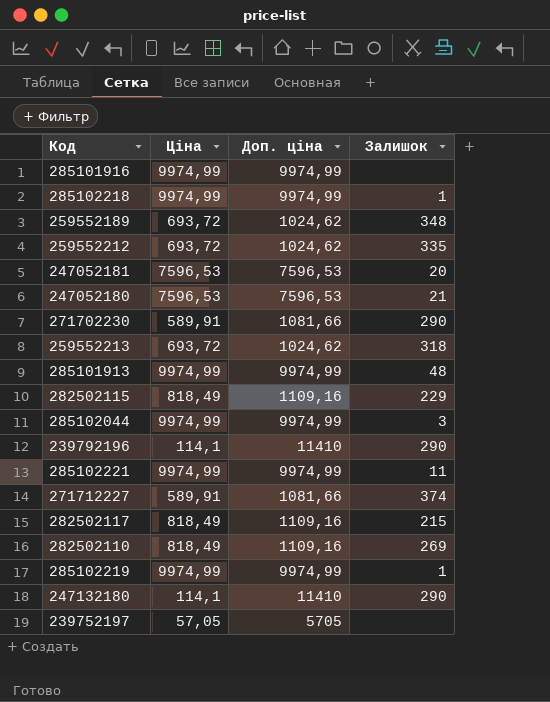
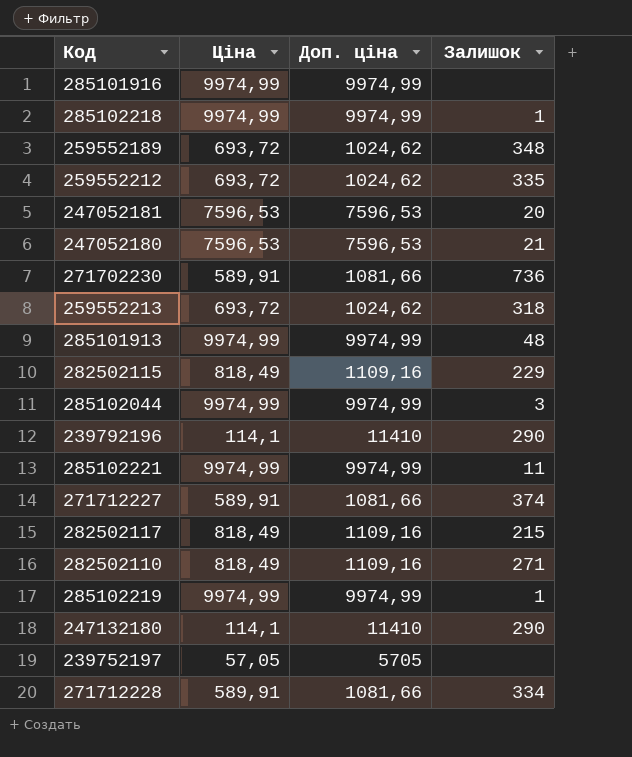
271702230 | Залишок: 290 -> 736
282502110 | Залишок: 269 -> 271
row 271712228: none -> 589,91 | 1081,66 | 334

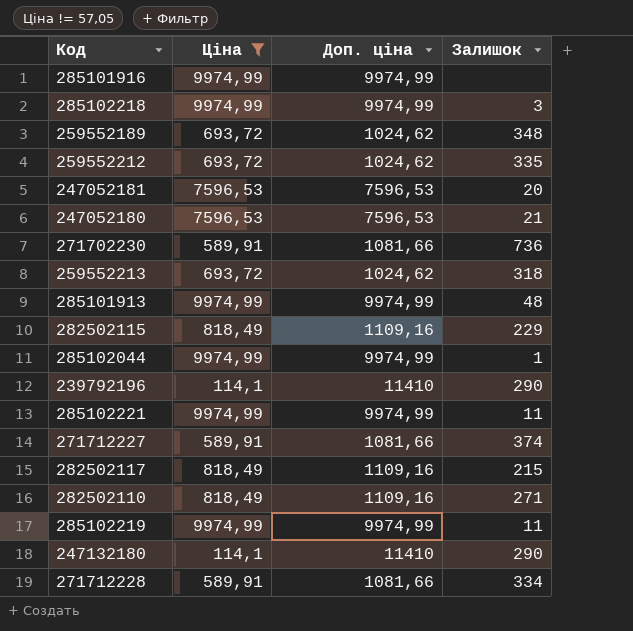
filter: none -> Ціна != 57,05
285102218 | Залишок: 1 -> 3
285102044 | Залишок: 3 -> 1
285102219 | Залишок: 1 -> 11

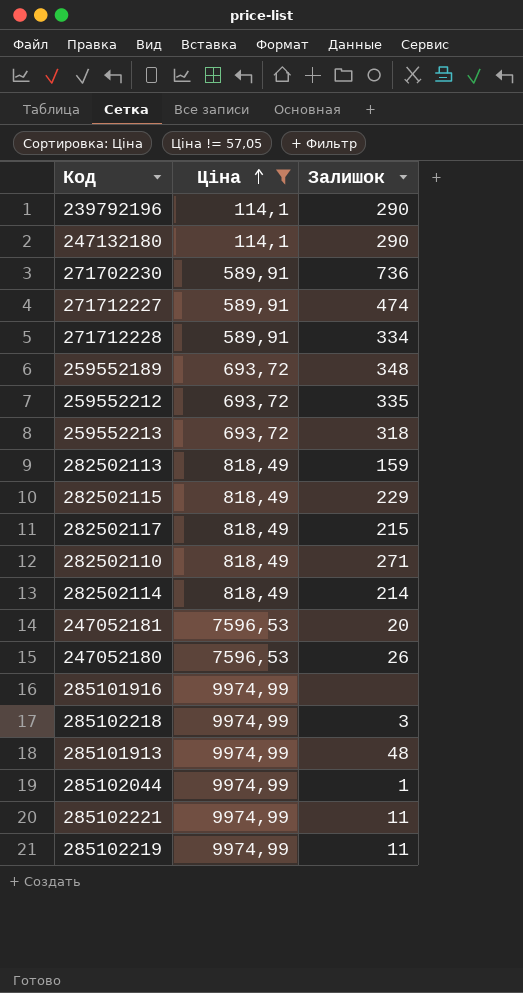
row order: none -> Ціна ascending
column Доп. ціна | position: 3 -> none
271712227 | Залишок: 374 -> 474
row 282502113: none -> 818,49 | 159
row 282502114: none -> 818,49 | 214
247052180 | Залишок: 21 -> 26

